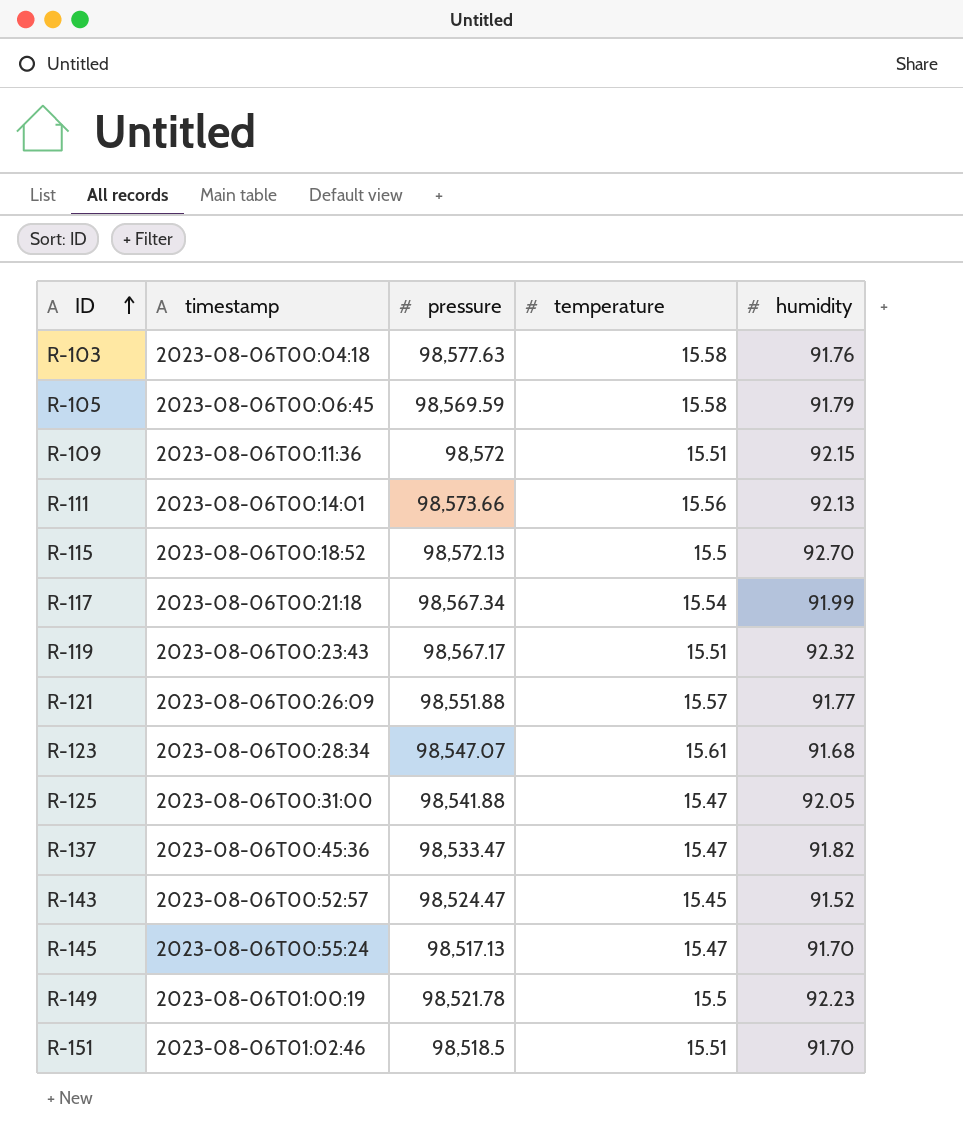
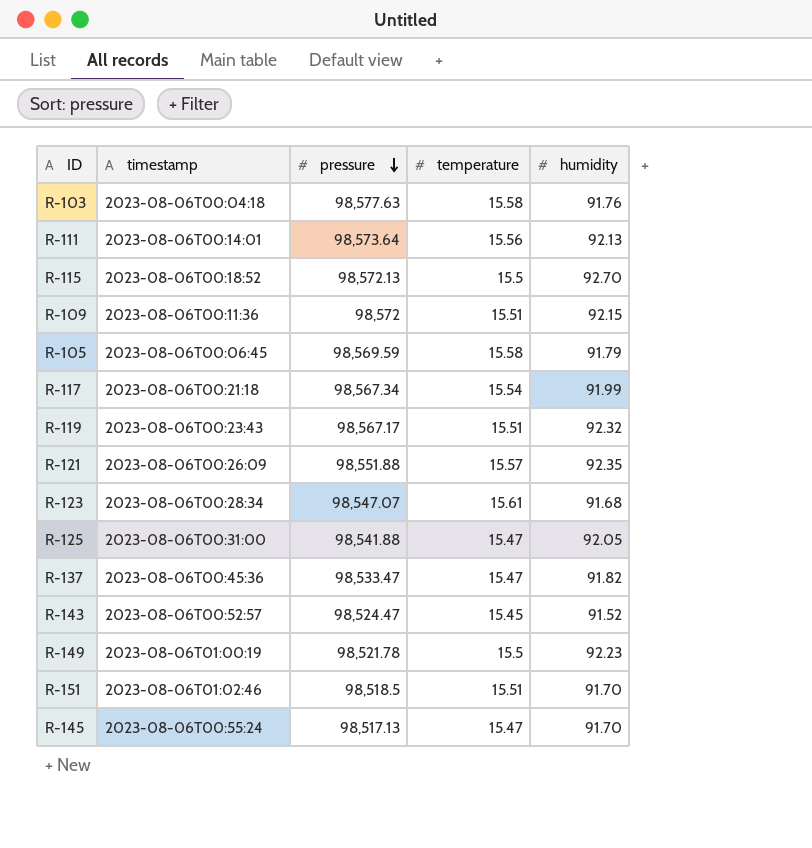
row order: ID ascending -> pressure descending
R-111 | pressure: 98,573.66 -> 98,573.64
R-121 | humidity: 91.77 -> 92.35

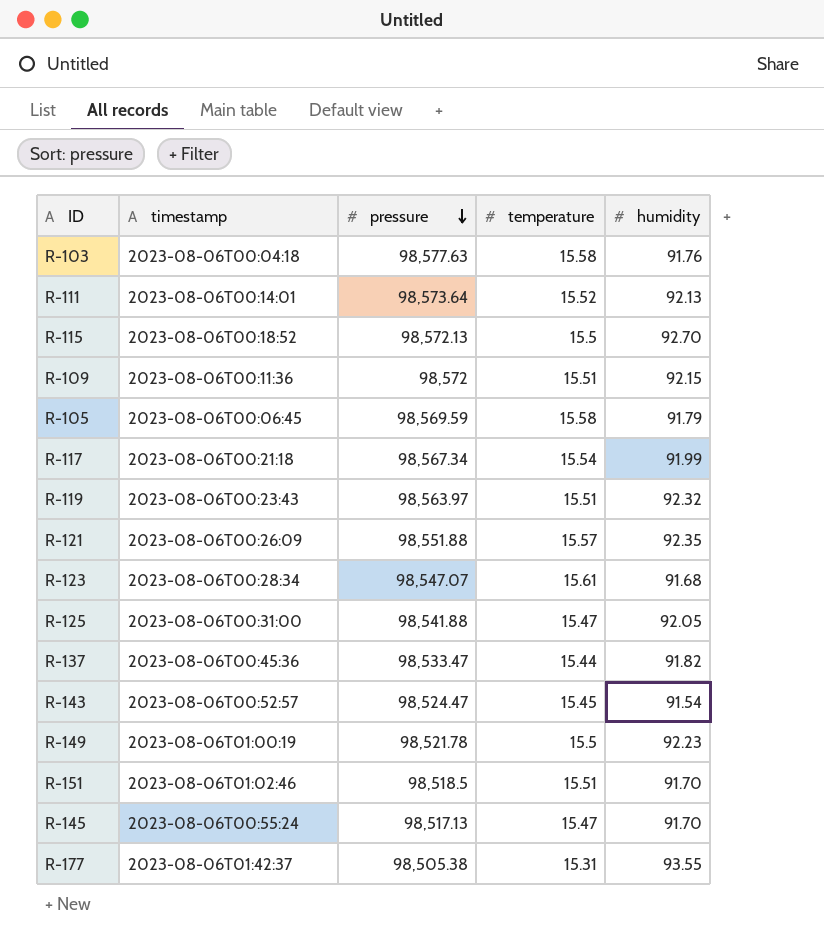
R-111 | temperature: 15.56 -> 15.52
R-119 | pressure: 98,567.17 -> 98,563.97
R-137 | temperature: 15.47 -> 15.44
R-143 | humidity: 91.52 -> 91.54
row R-177: none -> 2023-08-06T01:42:37 | 98,505.38 | 15.31 | 93.55

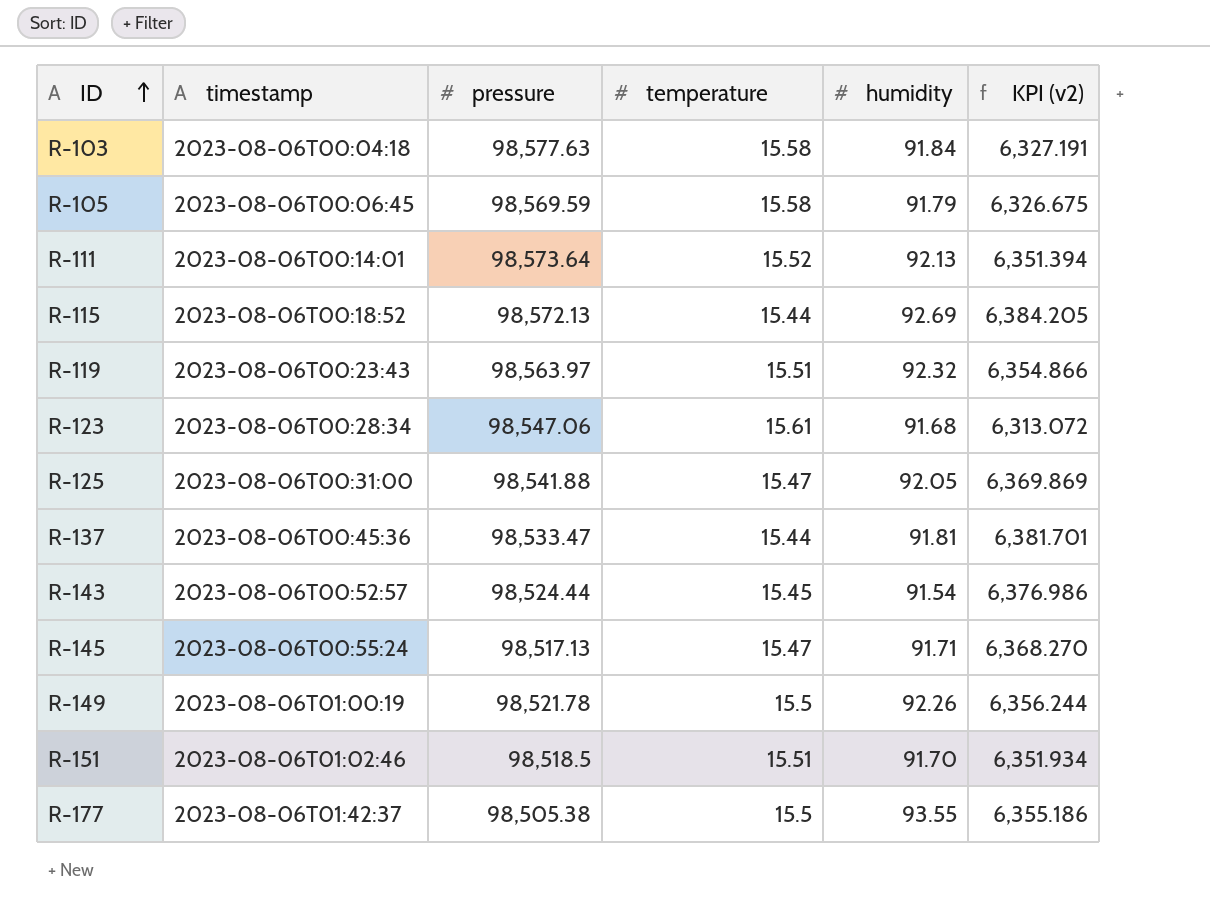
row order: pressure descending -> ID ascending
column KPI (v2) | formula: none -> [pressure] / [temperature]
row R-109: 2023-08-06T00:11:36 | 98,572 | 15.51 | 92.15 -> none
row R-117: 2023-08-06T00:21:18 | 98,567.34 | 15.54 | 91.99 -> none
row R-121: 2023-08-06T00:26:09 | 98,551.88 | 15.57 | 92.35 -> none
R-103 | humidity: 91.76 -> 91.84
R-115 | temperature: 15.5 -> 15.44
R-115 | humidity: 92.70 -> 92.69
R-123 | pressure: 98,547.07 -> 98,547.06
R-137 | humidity: 91.82 -> 91.81
R-143 | pressure: 98,524.47 -> 98,524.44
R-145 | humidity: 91.70 -> 91.71
R-149 | humidity: 92.23 -> 92.26
R-177 | temperature: 15.31 -> 15.5

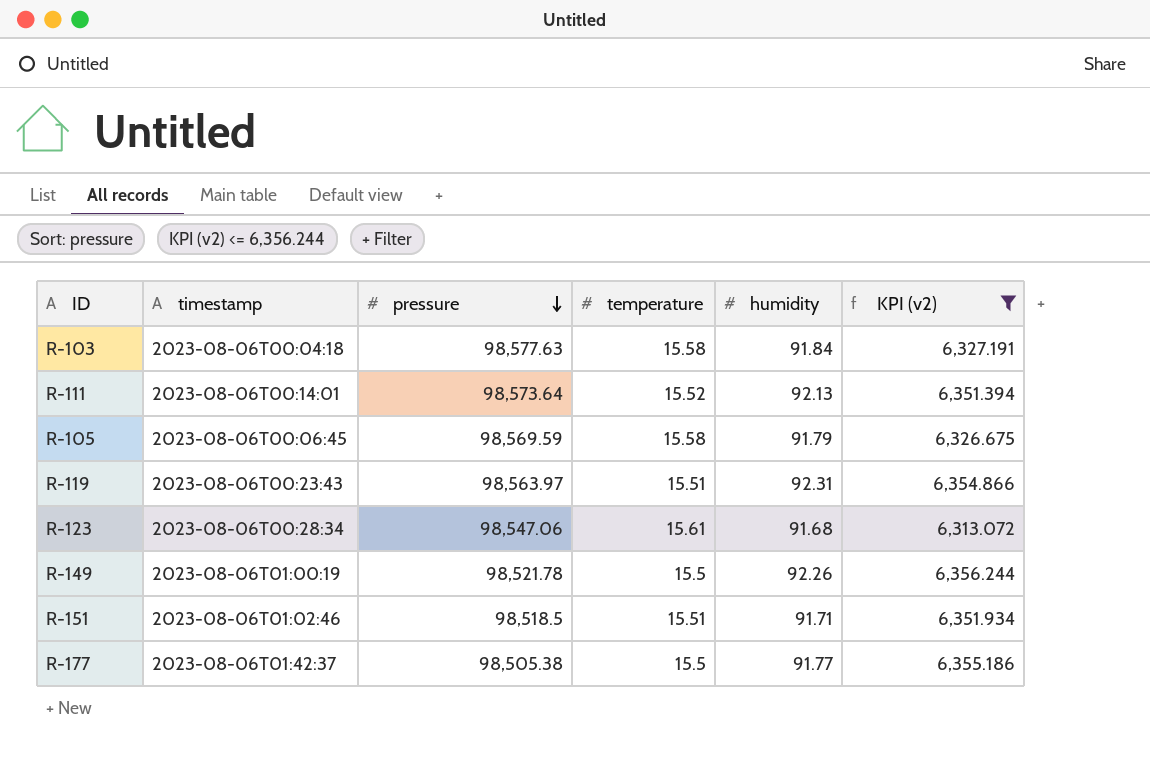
filter: none -> KPI (v2) <= 6,356.244
row order: ID ascending -> pressure descending
R-119 | humidity: 92.32 -> 92.31
R-151 | humidity: 91.70 -> 91.71
R-177 | humidity: 93.55 -> 91.77

